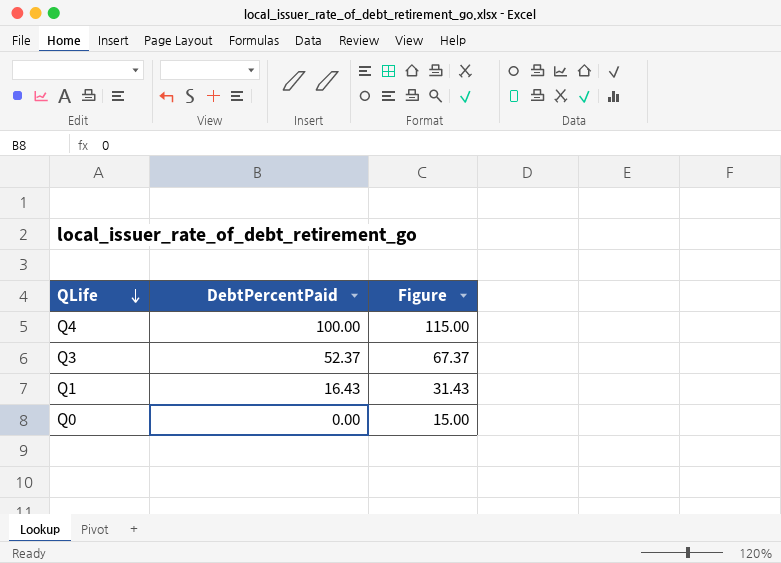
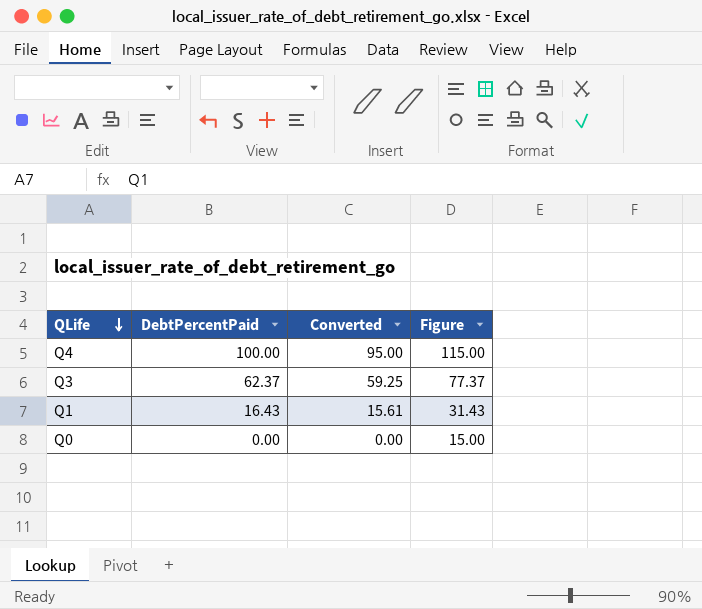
column Converted | formula: none -> [DebtPercentPaid] * 0.95
Q3 | DebtPercentPaid: 52.37 -> 62.37
Q3 | Figure: 67.37 -> 77.37

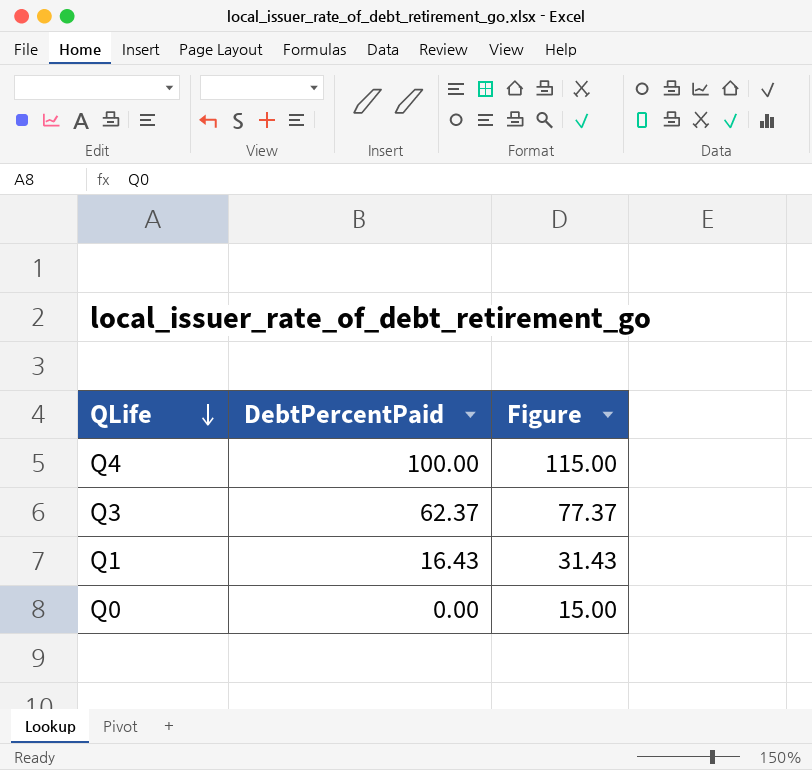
column Converted | formula: [DebtPercentPaid] * 0.95 -> none

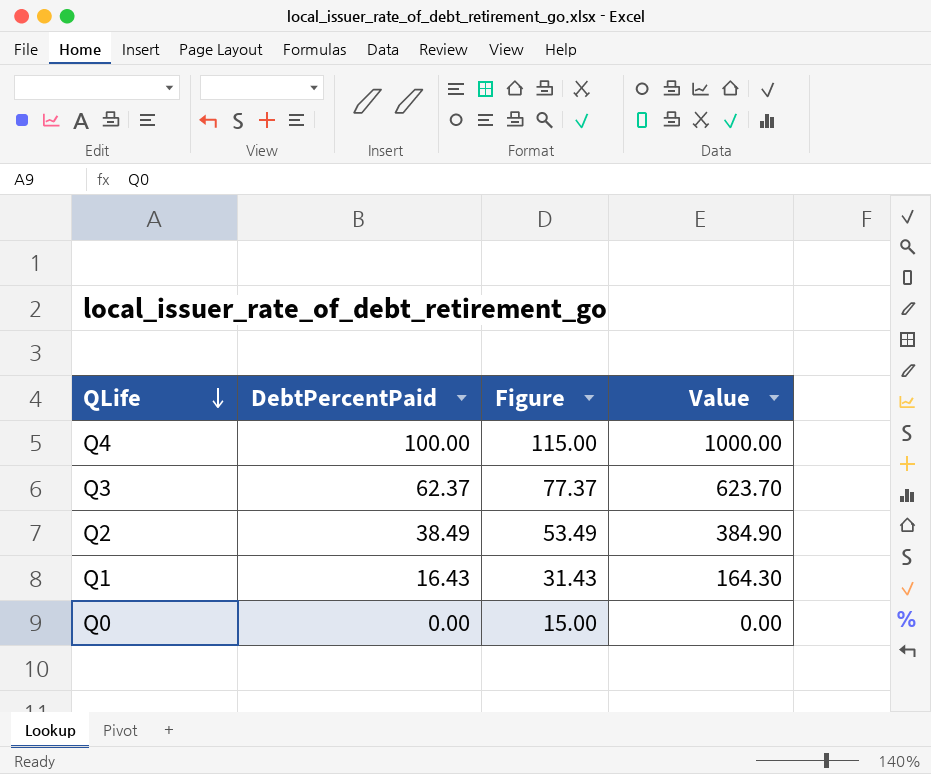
column Value | formula: none -> [DebtPercentPaid] * 10
row Q2: none -> 38.49 | 53.49 | 384.90

